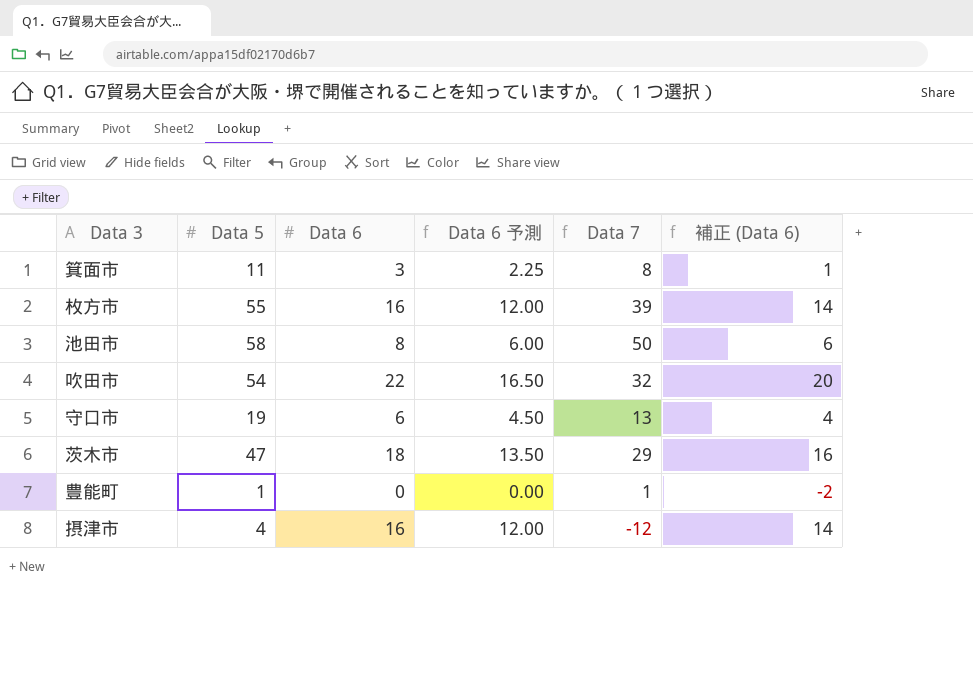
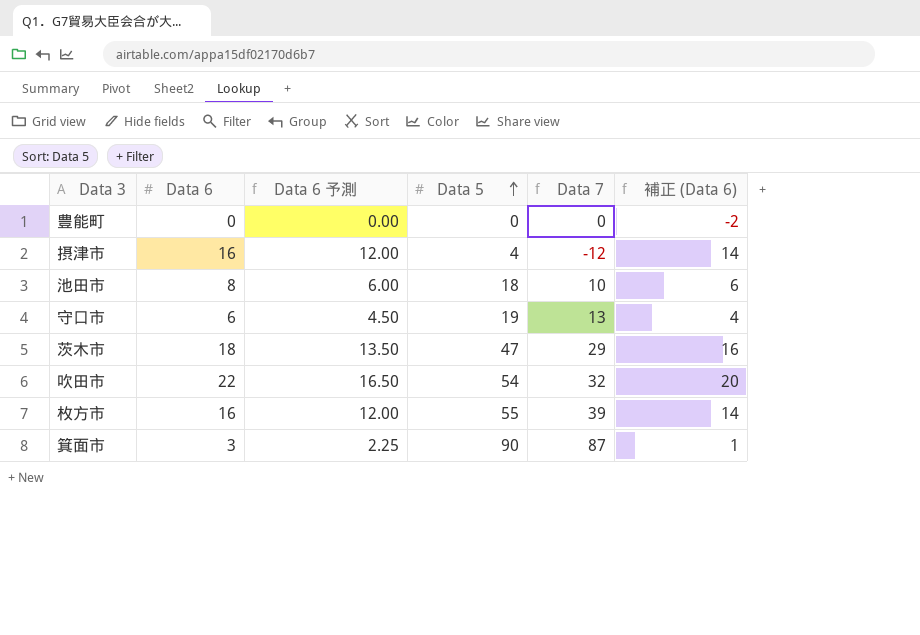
row order: none -> Data 5 ascending
column Data 5 | position: 2 -> 4
豊能町 | Data 5: 1 -> 0
豊能町 | Data 7: 1 -> 0
池田市 | Data 5: 58 -> 18
池田市 | Data 7: 50 -> 10
箕面市 | Data 5: 11 -> 90
箕面市 | Data 7: 8 -> 87

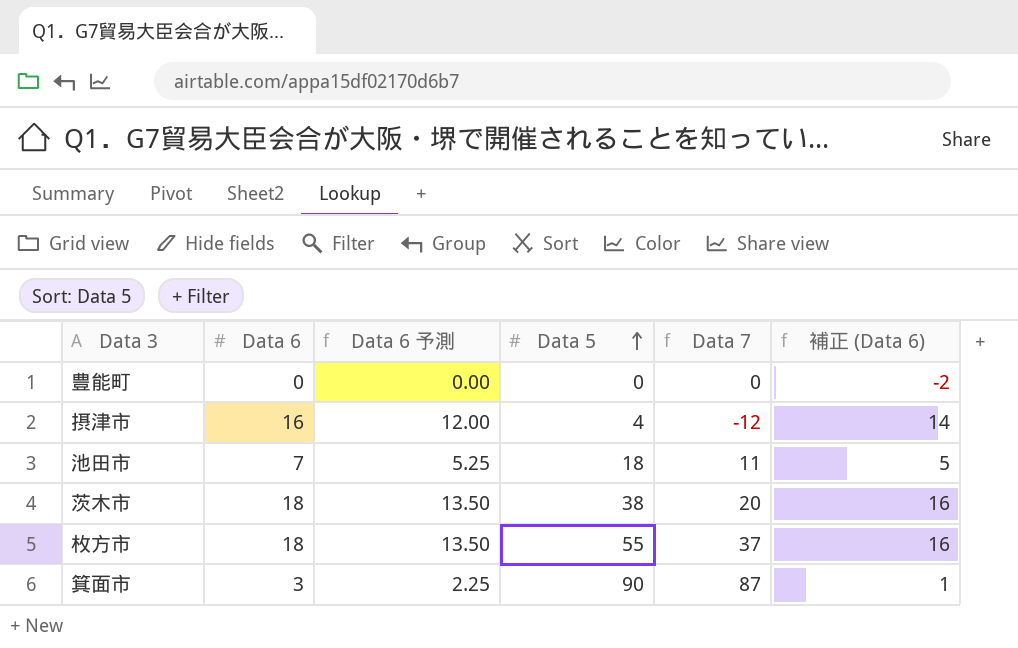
row 守口市: 6 | 4.50 | 19 | 13 | 4 -> none
row 吹田市: 22 | 16.50 | 54 | 32 | 20 -> none
池田市 | Data 6: 8 -> 7
池田市 | Data 6 予測: 6.00 -> 5.25
池田市 | Data 7: 10 -> 11
池田市 | 補正 (Data 6): 6 -> 5
茨木市 | Data 5: 47 -> 38
茨木市 | Data 7: 29 -> 20
枚方市 | Data 6: 16 -> 18
枚方市 | Data 6 予測: 12.00 -> 13.50
枚方市 | Data 7: 39 -> 37
枚方市 | 補正 (Data 6): 14 -> 16

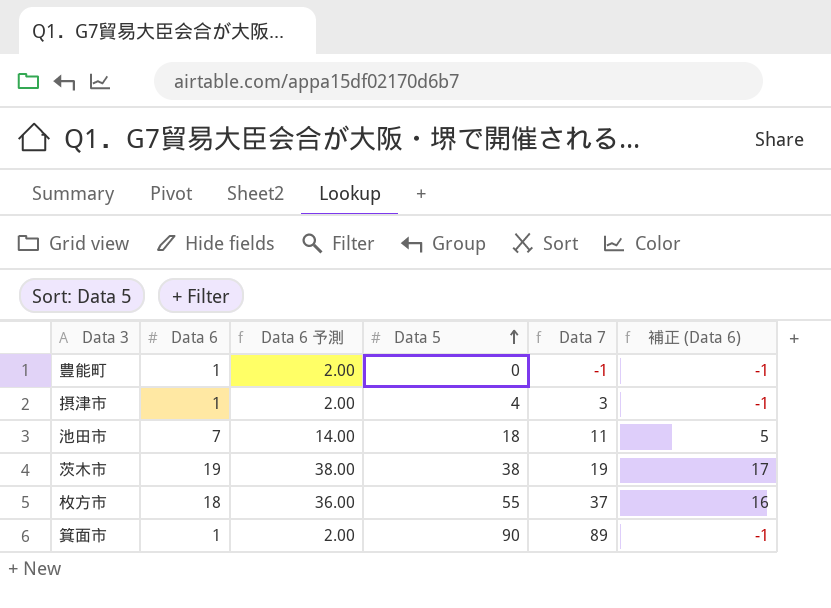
column Data 6 予測 | formula: [Data 6] * 0.75 -> [Data 6] * 2
豊能町 | Data 6: 0 -> 1
豊能町 | Data 7: 0 -> -1
豊能町 | 補正 (Data 6): -2 -> -1
摂津市 | Data 6: 16 -> 1
摂津市 | Data 7: -12 -> 3
摂津市 | 補正 (Data 6): 14 -> -1
茨木市 | Data 6: 18 -> 19
茨木市 | Data 7: 20 -> 19
茨木市 | 補正 (Data 6): 16 -> 17
箕面市 | Data 6: 3 -> 1
箕面市 | Data 7: 87 -> 89
箕面市 | 補正 (Data 6): 1 -> -1

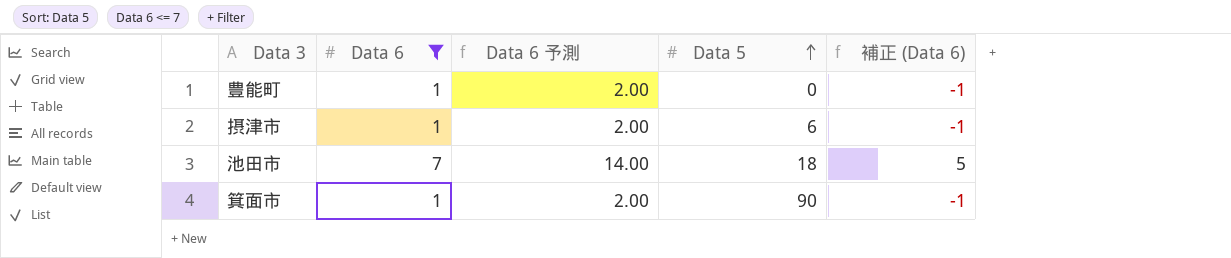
filter: none -> Data 6 <= 7
column Data 7 | formula: [Data 5] - [Data 6] -> none
摂津市 | Data 5: 4 -> 6

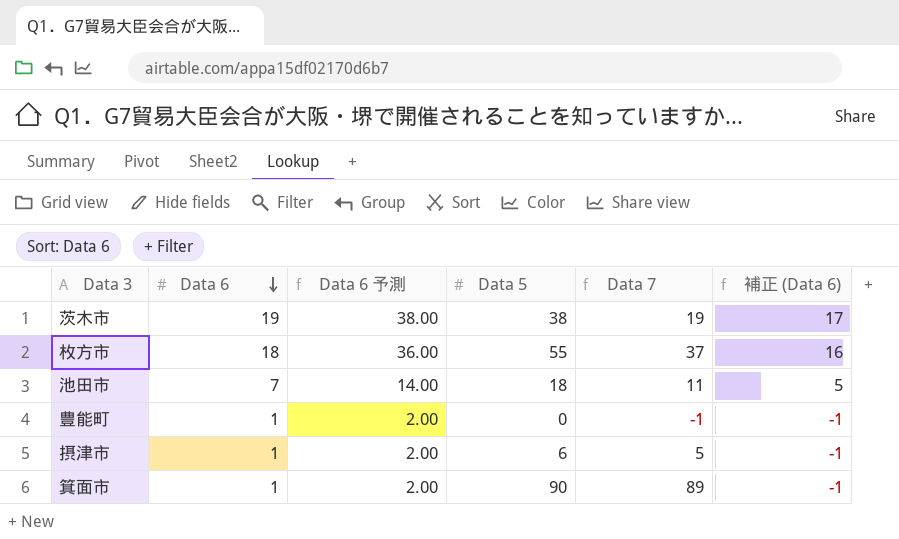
filter: Data 6 <= 7 -> none
row order: Data 5 ascending -> Data 6 descending
column Data 7 | formula: none -> [Data 5] - [Data 6]

